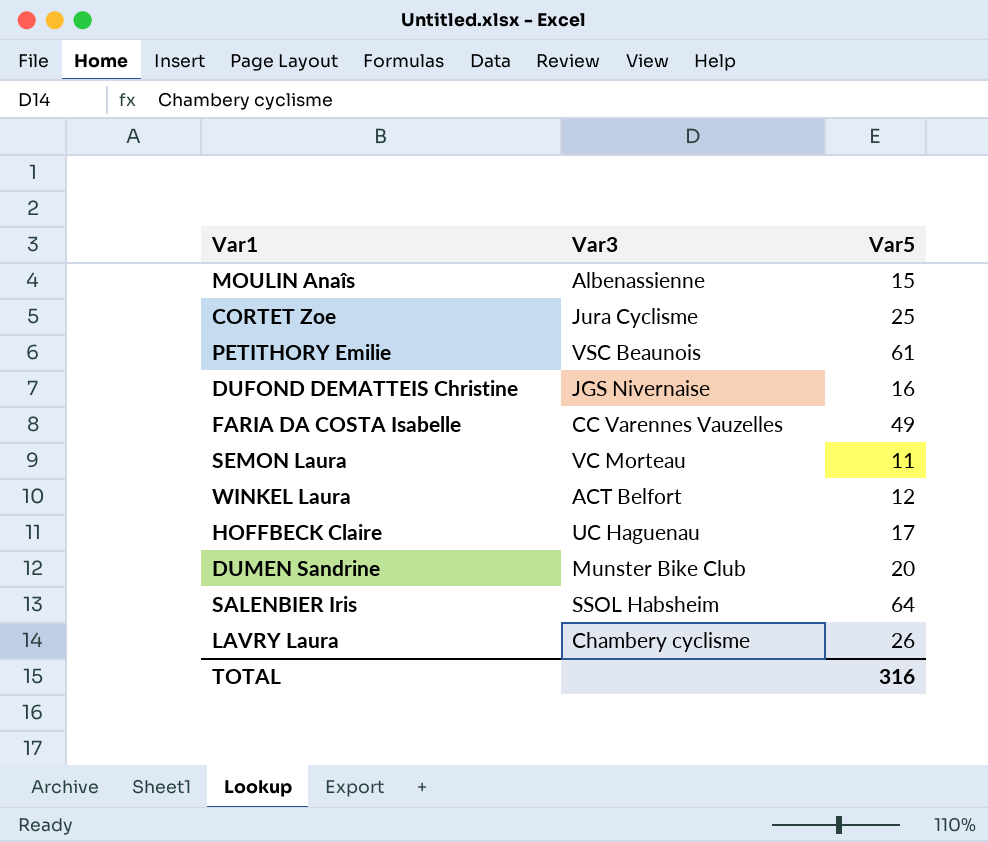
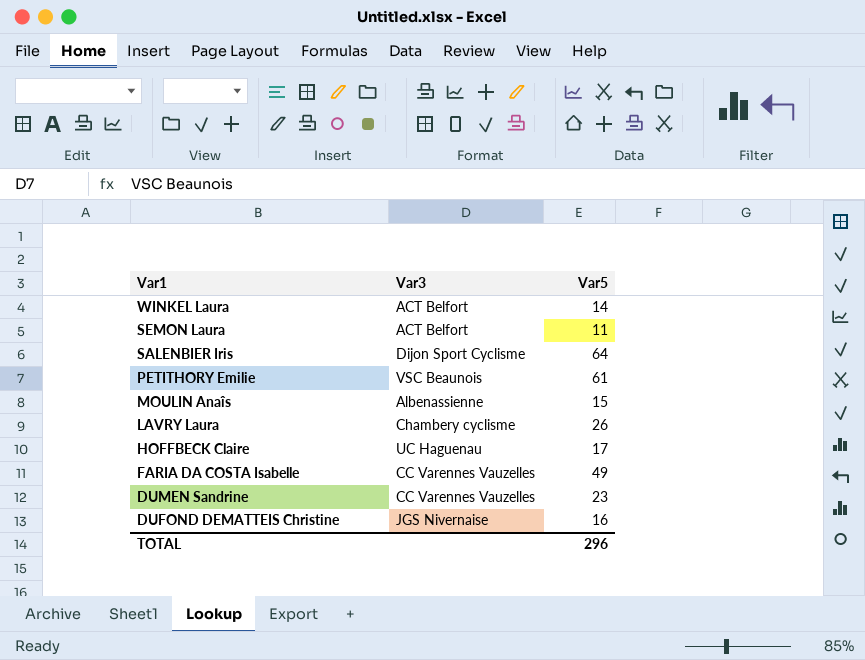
row order: none -> Var1 descending
row CORTET Zoe: Jura Cyclisme | 25 -> none
WINKEL Laura | Var5: 12 -> 14
SEMON Laura | Var3: VC Morteau -> ACT Belfort
SALENBIER Iris | Var3: SSOL Habsheim -> Dijon Sport Cyclisme
DUMEN Sandrine | Var3: Munster Bike Club -> CC Varennes Vauzelles
DUMEN Sandrine | Var5: 20 -> 23
TOTAL | Var5: 316 -> 296

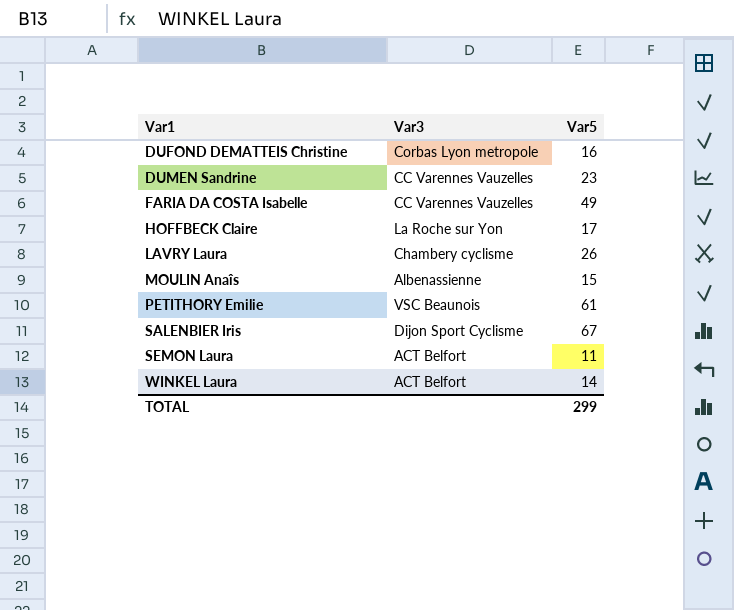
row order: Var1 descending -> Var1 ascending
DUFOND DEMATTEIS Christine | Var3: JGS Nivernaise -> Corbas Lyon metropole
HOFFBECK Claire | Var3: UC Haguenau -> La Roche sur Yon
SALENBIER Iris | Var5: 64 -> 67
TOTAL | Var5: 296 -> 299

